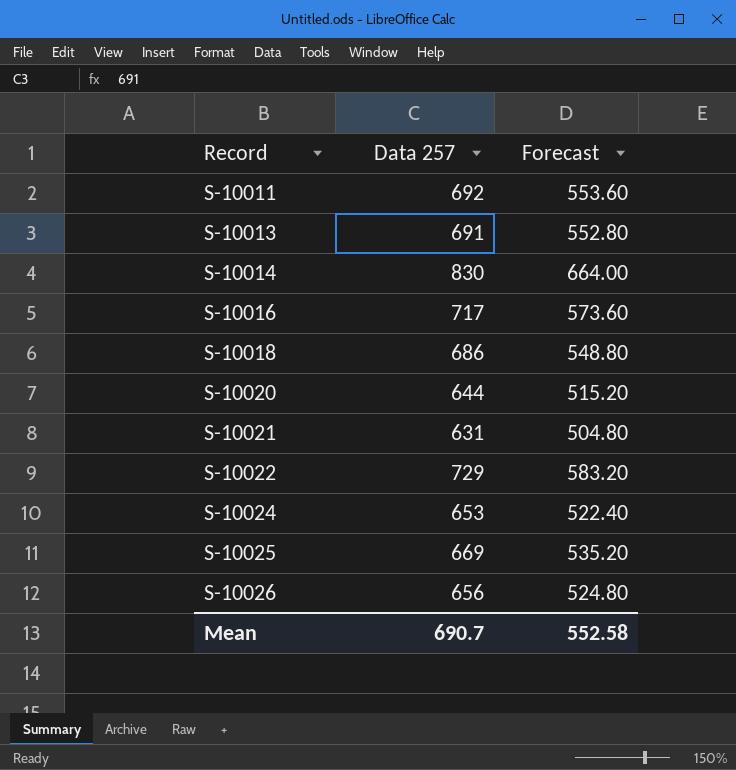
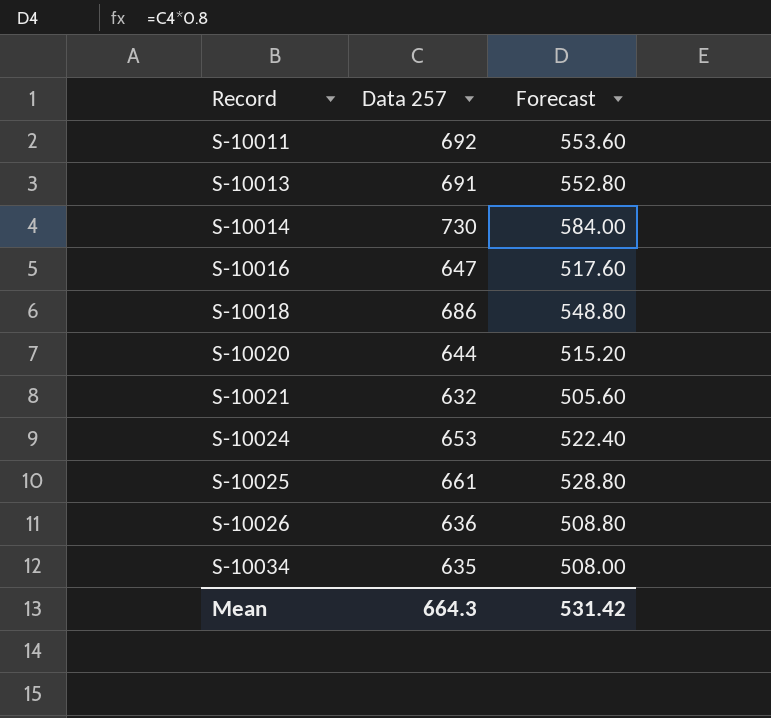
row S-10022: 729 | 583.20 -> none
S-10014 | Data 257: 830 -> 730
S-10014 | Forecast: 664.00 -> 584.00
S-10016 | Data 257: 717 -> 647
S-10016 | Forecast: 573.60 -> 517.60
S-10021 | Data 257: 631 -> 632
S-10021 | Forecast: 504.80 -> 505.60
S-10025 | Data 257: 669 -> 661
S-10025 | Forecast: 535.20 -> 528.80
S-10026 | Data 257: 656 -> 636
S-10026 | Forecast: 524.80 -> 508.80
row S-10034: none -> 635 | 508.00
Mean | Data 257: 690.7 -> 664.3
Mean | Forecast: 552.58 -> 531.42

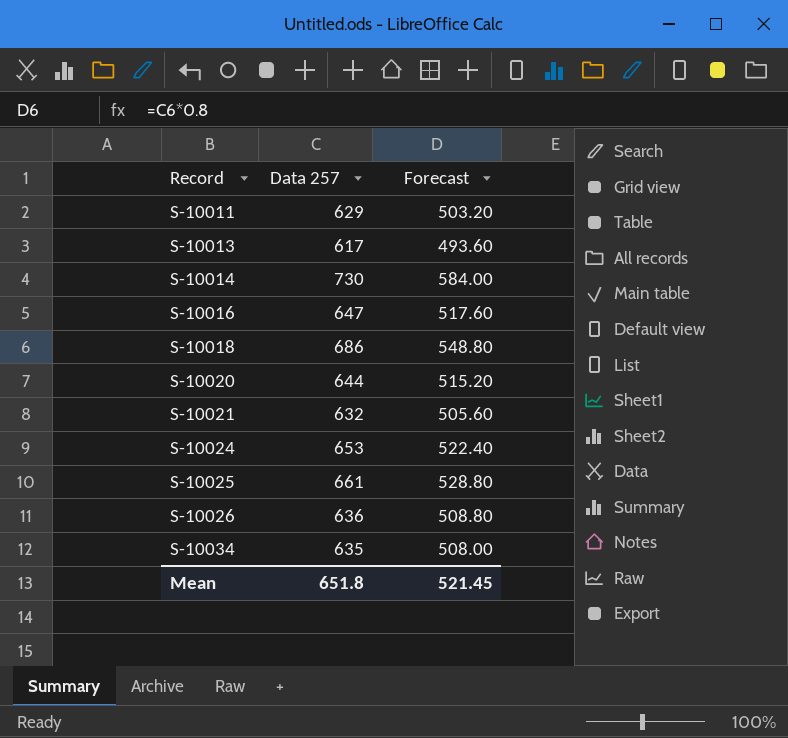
S-10011 | Data 257: 692 -> 629
S-10011 | Forecast: 553.60 -> 503.20
S-10013 | Data 257: 691 -> 617
S-10013 | Forecast: 552.80 -> 493.60
Mean | Data 257: 664.3 -> 651.8
Mean | Forecast: 531.42 -> 521.45

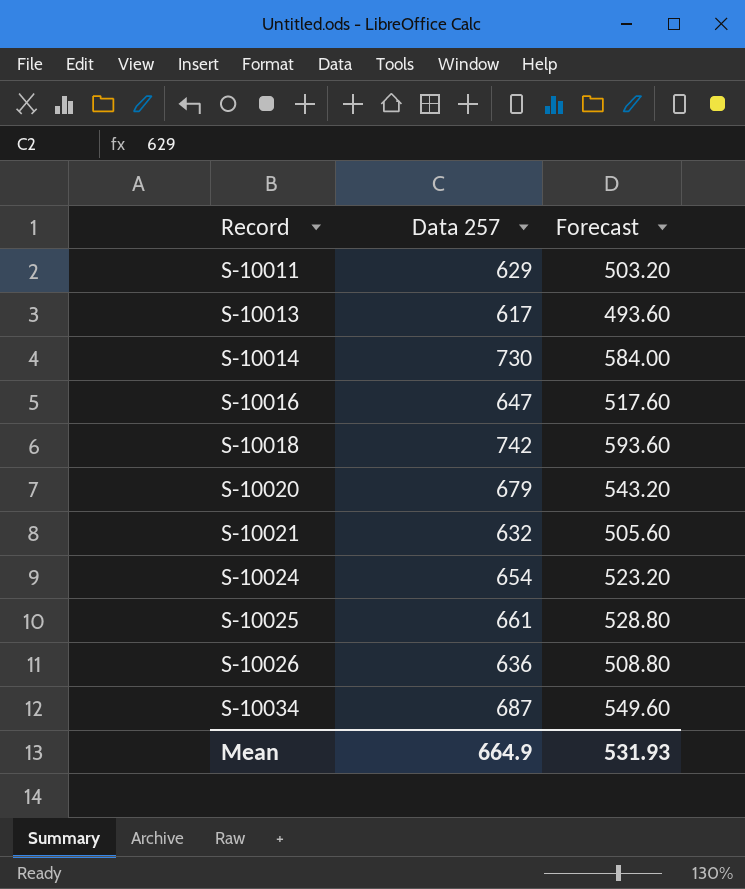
S-10018 | Data 257: 686 -> 742
S-10018 | Forecast: 548.80 -> 593.60
S-10020 | Data 257: 644 -> 679
S-10020 | Forecast: 515.20 -> 543.20
S-10024 | Data 257: 653 -> 654
S-10024 | Forecast: 522.40 -> 523.20
S-10034 | Data 257: 635 -> 687
S-10034 | Forecast: 508.00 -> 549.60
Mean | Data 257: 651.8 -> 664.9
Mean | Forecast: 521.45 -> 531.93

